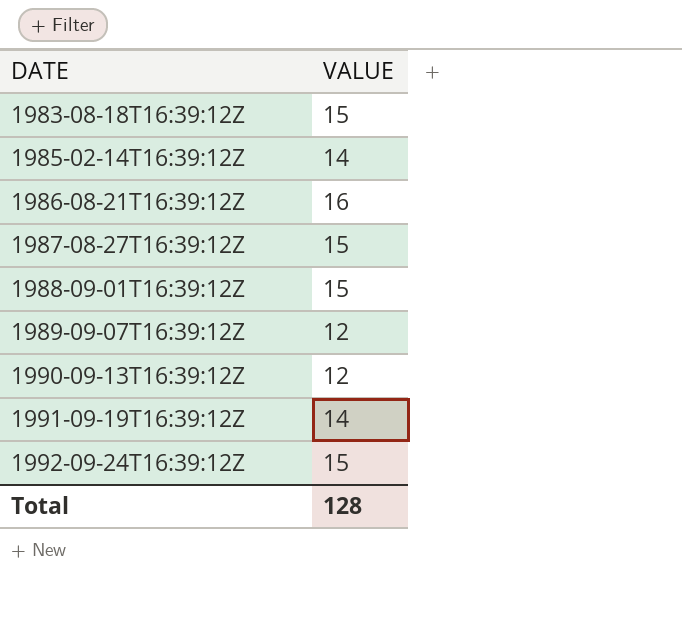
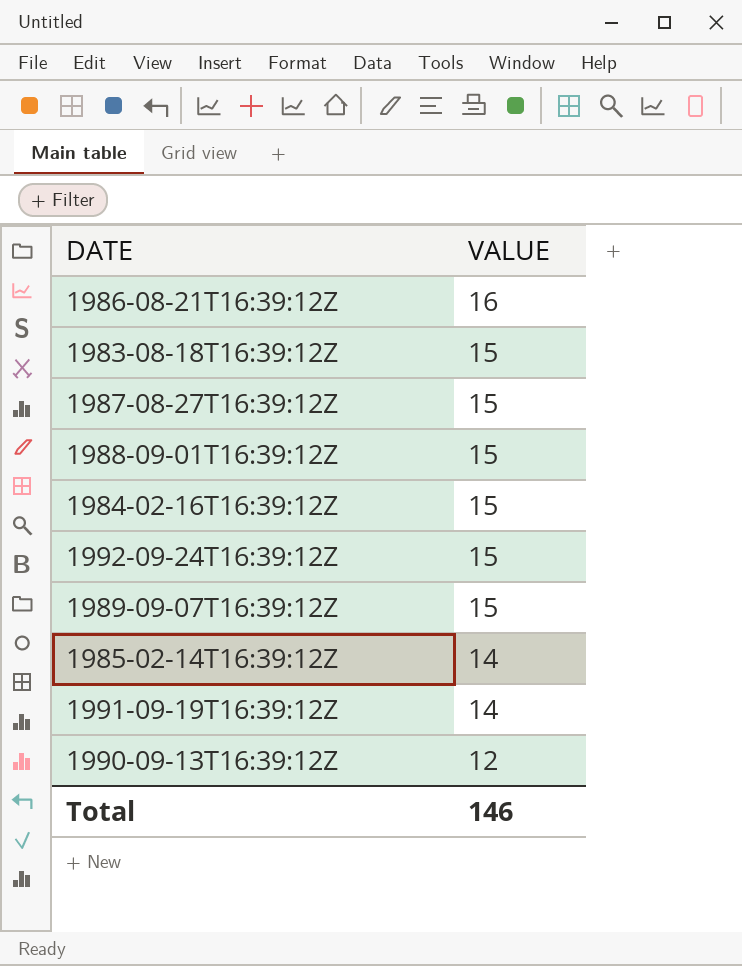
row order: DATE ascending -> VALUE descending
row 1984-02-16T16:39:12Z: none -> 15
1989-09-07T16:39:12Z | VALUE: 12 -> 15
Total | VALUE: 128 -> 146

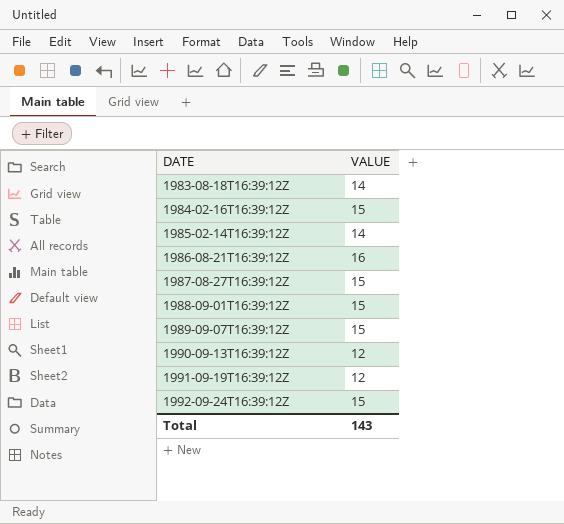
row order: VALUE descending -> DATE ascending
1983-08-18T16:39:12Z | VALUE: 15 -> 14
1991-09-19T16:39:12Z | VALUE: 14 -> 12
Total | VALUE: 146 -> 143

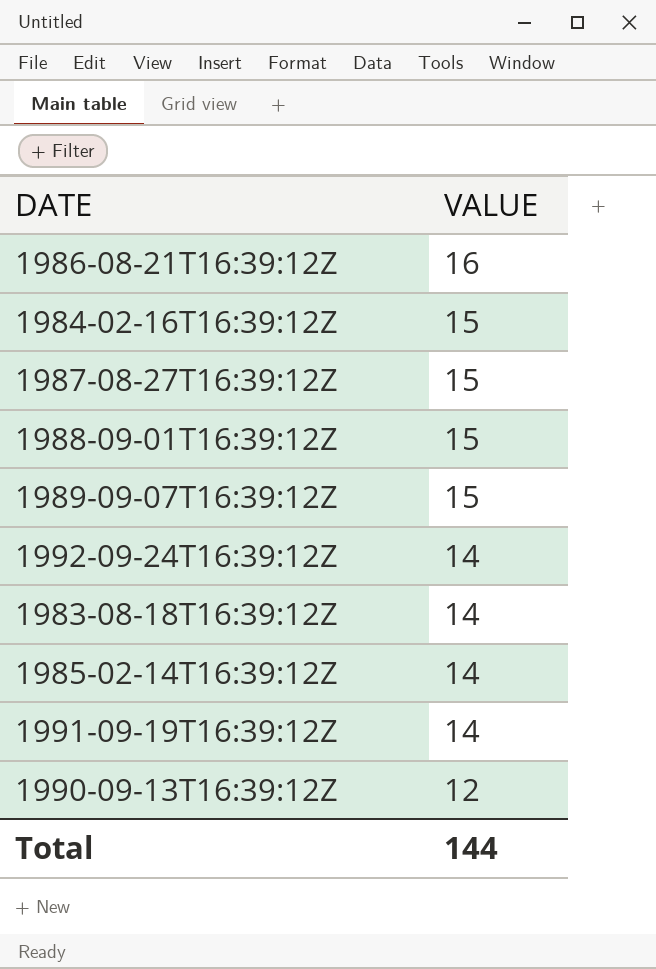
row order: DATE ascending -> VALUE descending
1992-09-24T16:39:12Z | VALUE: 15 -> 14
1991-09-19T16:39:12Z | VALUE: 12 -> 14
Total | VALUE: 143 -> 144

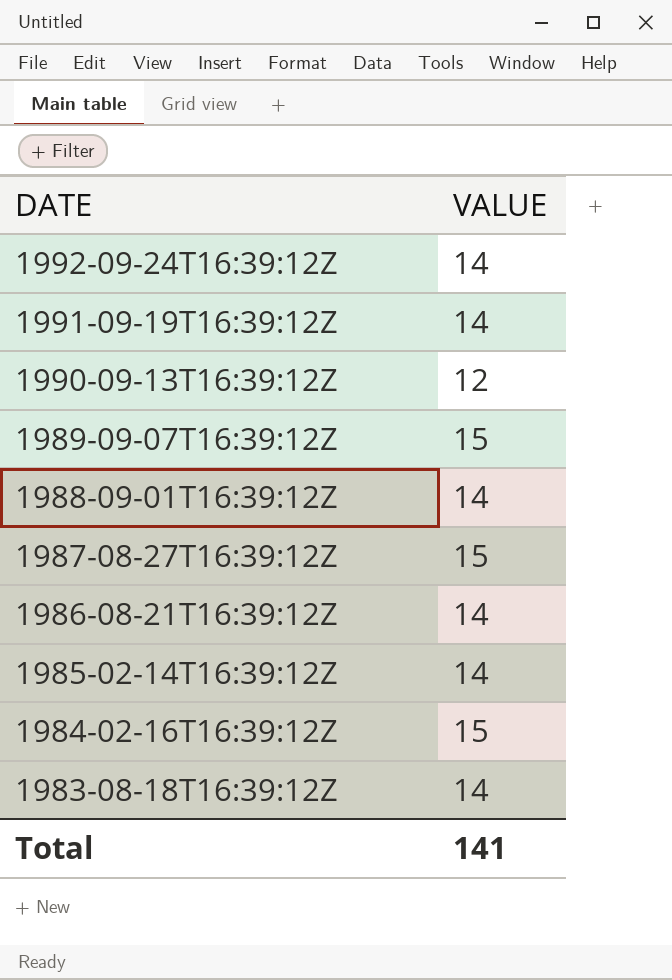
row order: VALUE descending -> DATE descending
1988-09-01T16:39:12Z | VALUE: 15 -> 14
1986-08-21T16:39:12Z | VALUE: 16 -> 14
Total | VALUE: 144 -> 141

